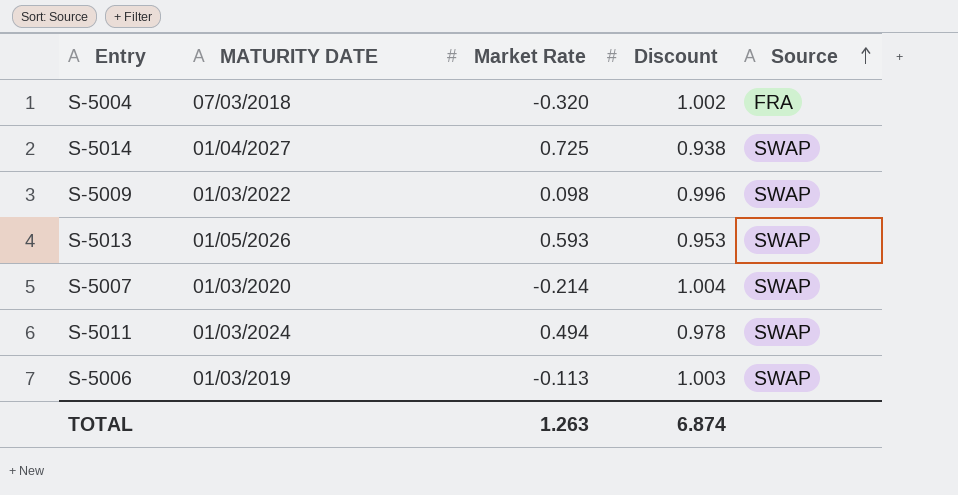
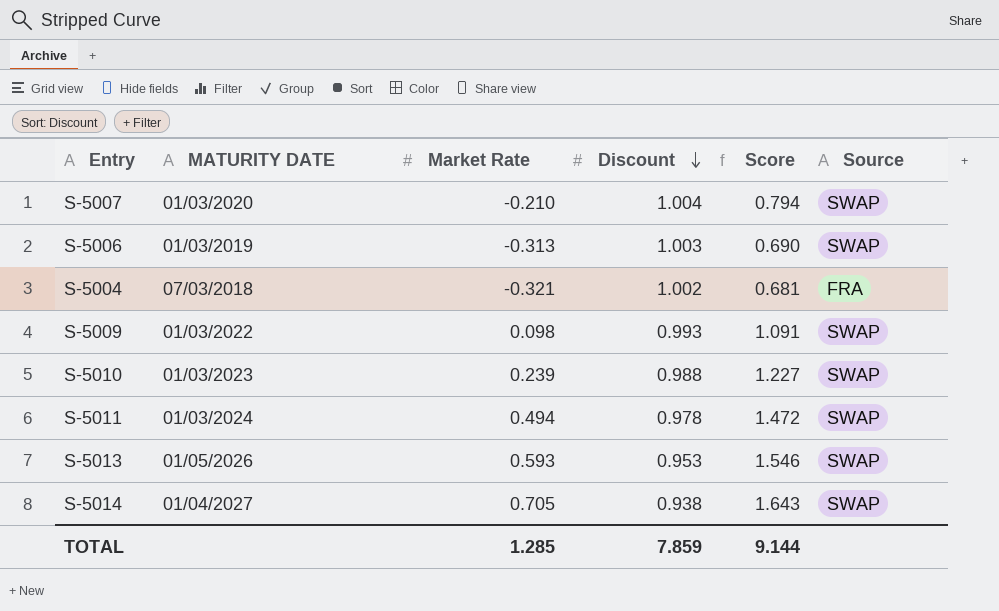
row order: Source ascending -> Discount descending
column Score | formula: none -> [Market Rate] + [Discount]
S-5007 | Market Rate: -0.214 -> -0.210
S-5006 | Market Rate: -0.113 -> -0.313
S-5004 | Market Rate: -0.320 -> -0.321
S-5009 | Discount: 0.996 -> 0.993
row S-5010: none -> 01/03/2023 | 0.239 | 0.988 | 1.227 | SWAP
S-5014 | Market Rate: 0.725 -> 0.705
TOTAL | Market Rate: 1.263 -> 1.285
TOTAL | Discount: 6.874 -> 7.859

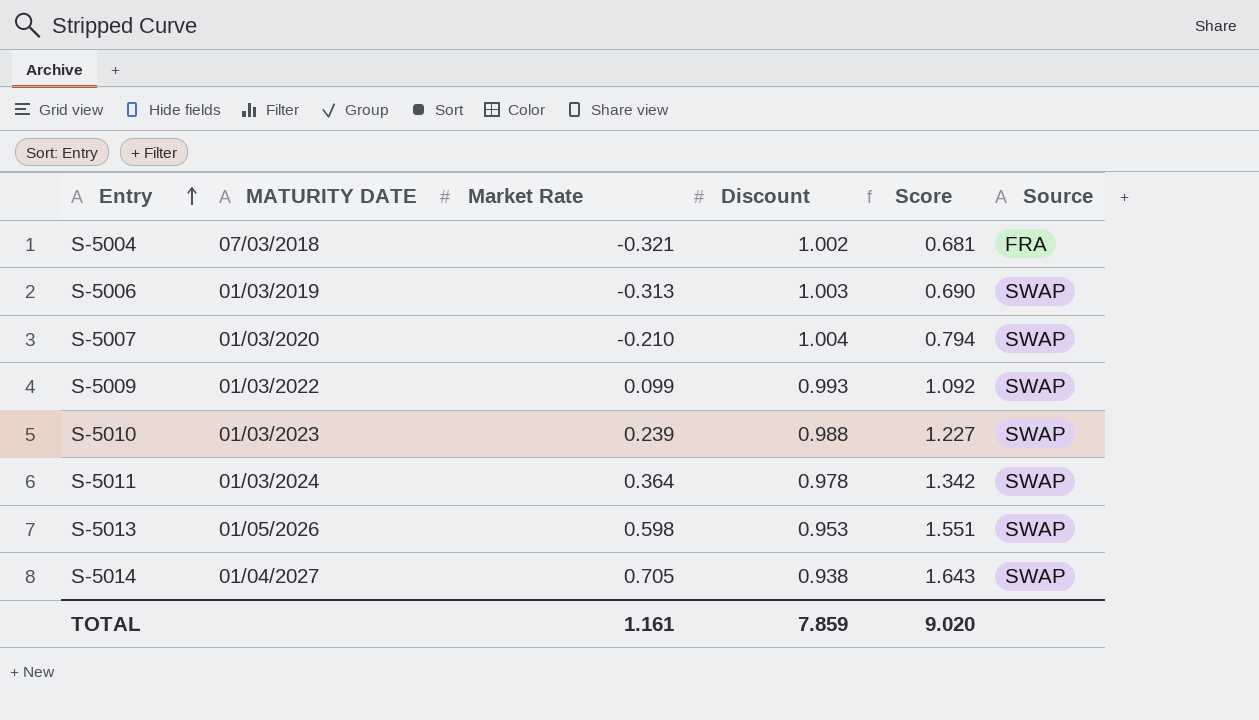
row order: Discount descending -> Entry ascending
S-5009 | Market Rate: 0.098 -> 0.099
S-5009 | Score: 1.091 -> 1.092
S-5011 | Market Rate: 0.494 -> 0.364
S-5011 | Score: 1.472 -> 1.342
S-5013 | Market Rate: 0.593 -> 0.598
S-5013 | Score: 1.546 -> 1.551
TOTAL | Market Rate: 1.285 -> 1.161
TOTAL | Score: 9.144 -> 9.020

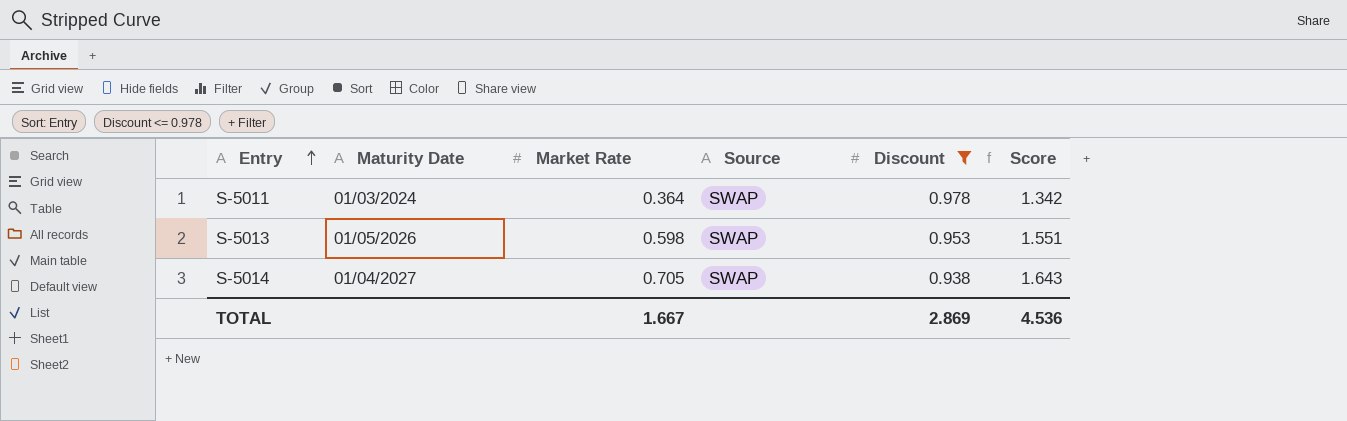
filter: none -> Discount <= 0.978
column name: MATURITY DATE -> Maturity Date
column Source | position: 6 -> 4
TOTAL | Market Rate: 1.161 -> 1.667
TOTAL | Discount: 7.859 -> 2.869
TOTAL | Score: 9.020 -> 4.536

